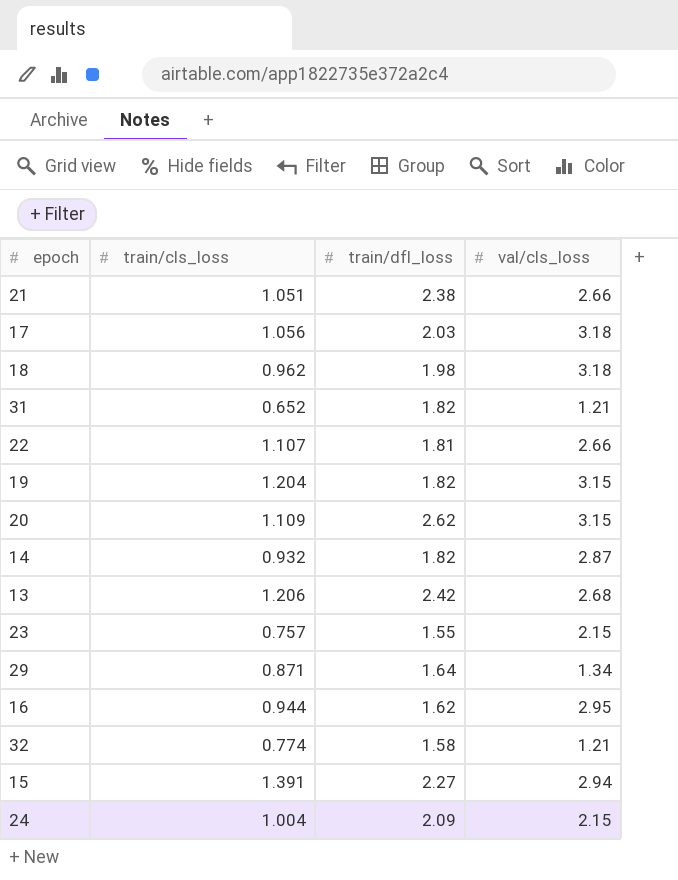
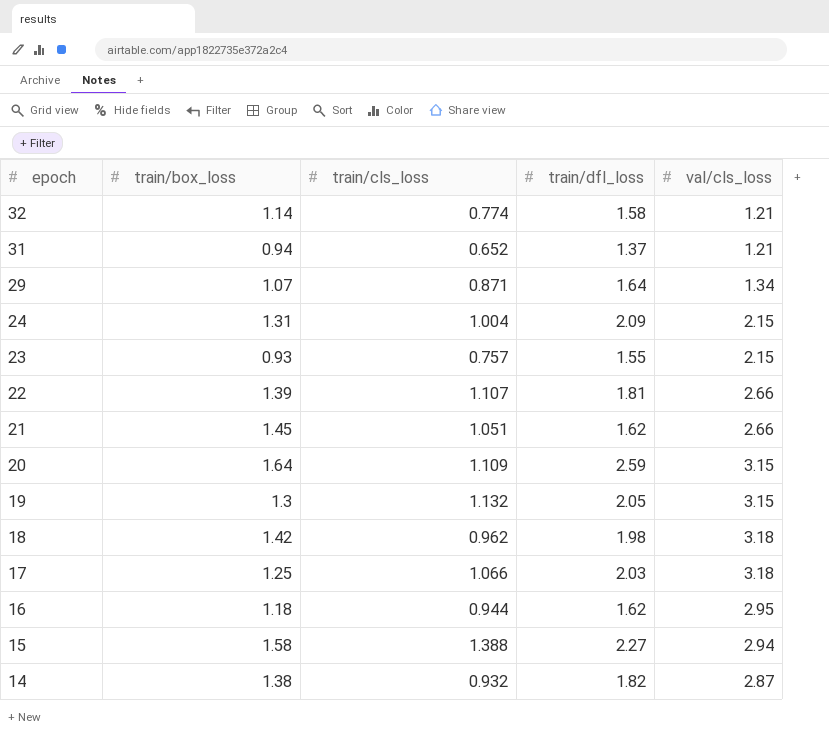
row order: none -> epoch descending
column train/box_loss | position: none -> 2
row 13: 1.206 | 2.42 | 2.68 -> none
31 | train/dfl_loss: 1.82 -> 1.37
21 | train/dfl_loss: 2.38 -> 1.62
20 | train/dfl_loss: 2.62 -> 2.59
19 | train/cls_loss: 1.204 -> 1.132
19 | train/dfl_loss: 1.82 -> 2.05
17 | train/cls_loss: 1.056 -> 1.066
15 | train/cls_loss: 1.391 -> 1.388

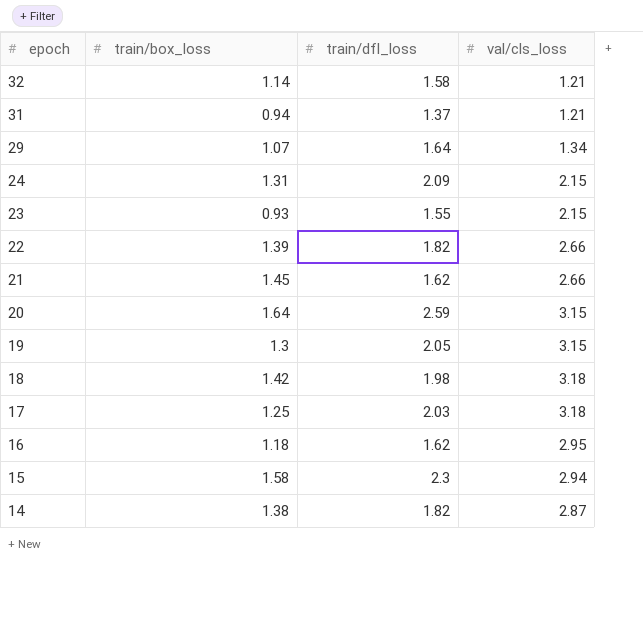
column train/cls_loss | position: 3 -> none
22 | train/dfl_loss: 1.81 -> 1.82
15 | train/dfl_loss: 2.27 -> 2.3

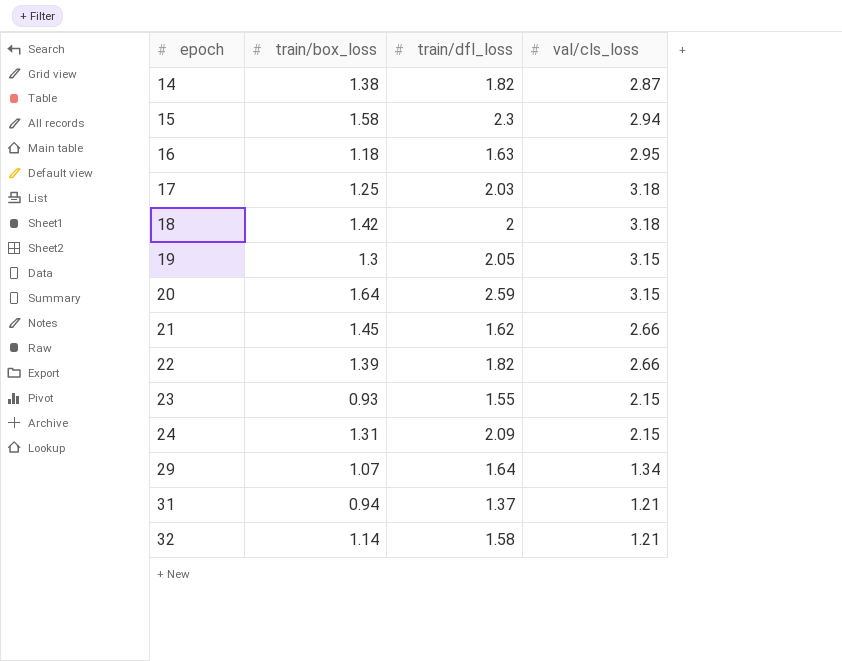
row order: epoch descending -> epoch ascending
16 | train/dfl_loss: 1.62 -> 1.63
18 | train/dfl_loss: 1.98 -> 2

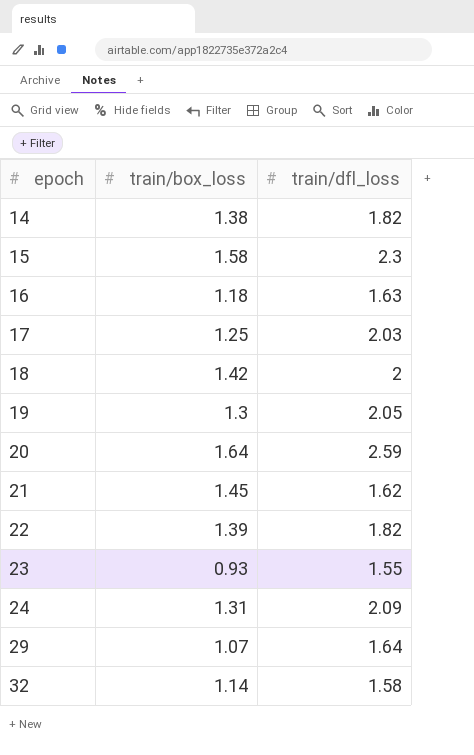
column val/cls_loss | position: 4 -> none
row 31: 0.94 | 1.37 | 1.21 -> none

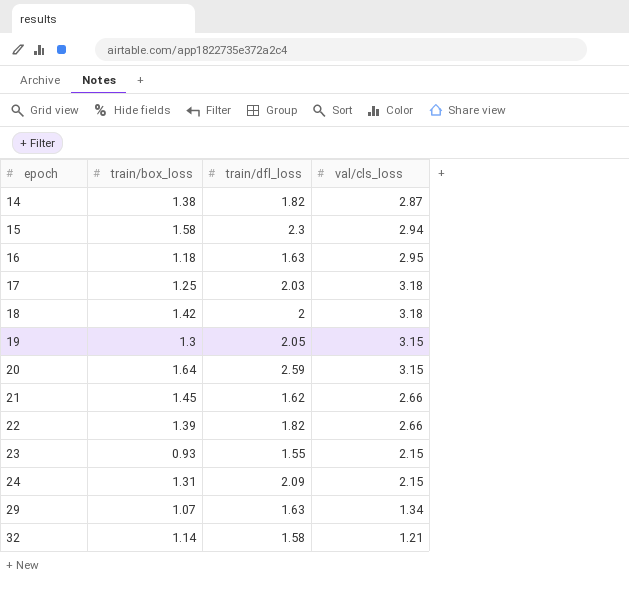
column val/cls_loss | position: none -> 4
29 | train/dfl_loss: 1.64 -> 1.63

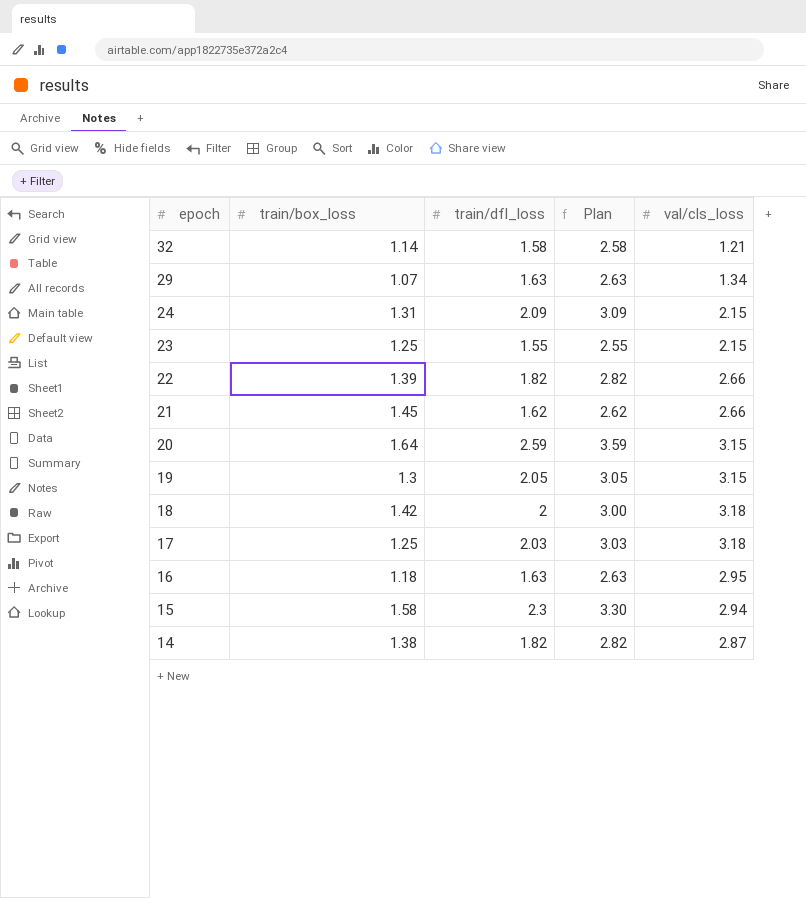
row order: epoch ascending -> epoch descending
column Plan | formula: none -> [train/dfl_loss] + 1
23 | train/box_loss: 0.93 -> 1.25

